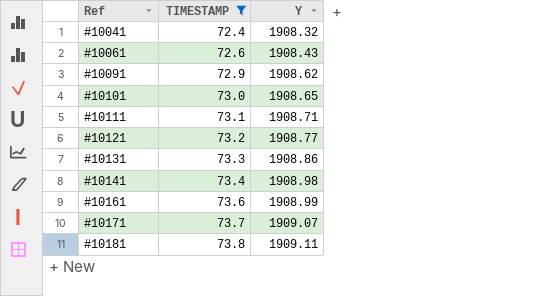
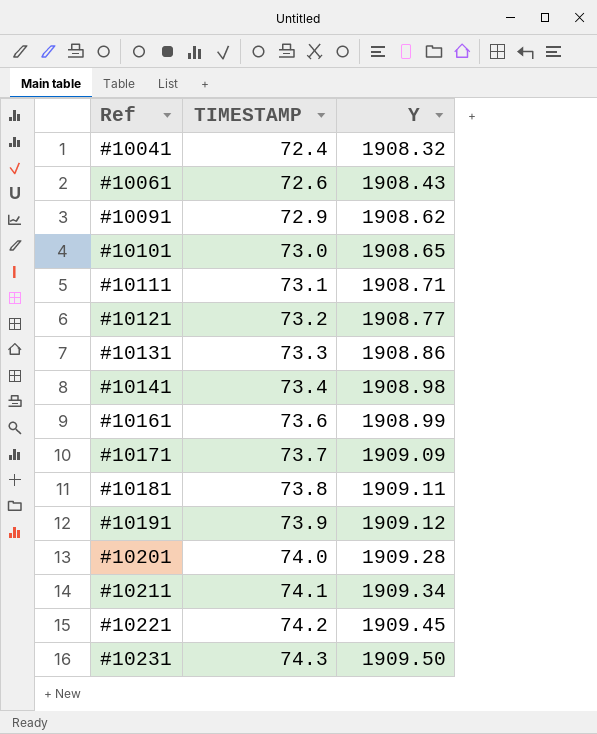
filter: TIMESTAMP <= 73.8 -> none
#10171 | Y: 1909.07 -> 1909.09

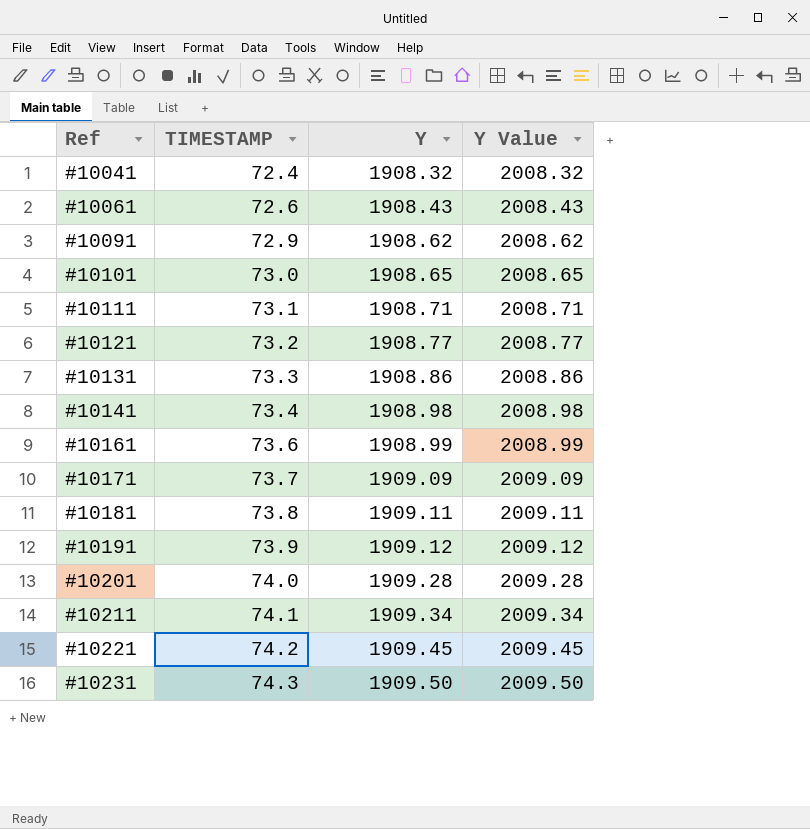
column Y Value | formula: none -> [Y] + 100

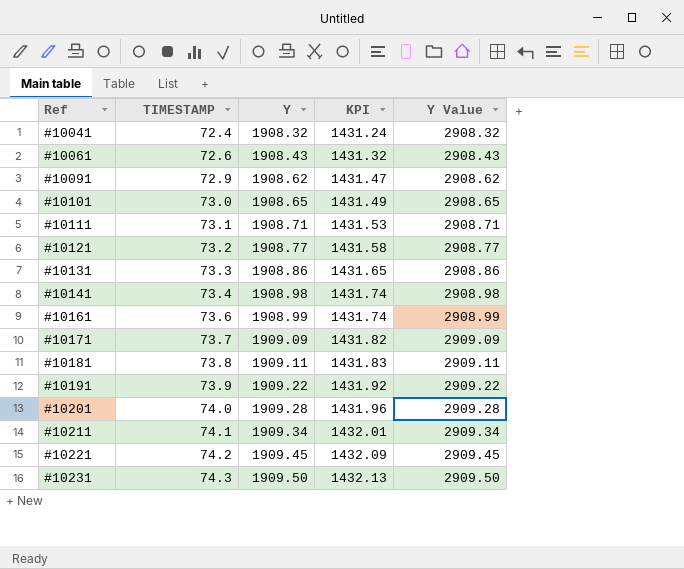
column KPI | formula: none -> [Y] * 0.75
column Y Value | formula: [Y] + 100 -> [Y] + 1000
#10191 | Y: 1909.12 -> 1909.22

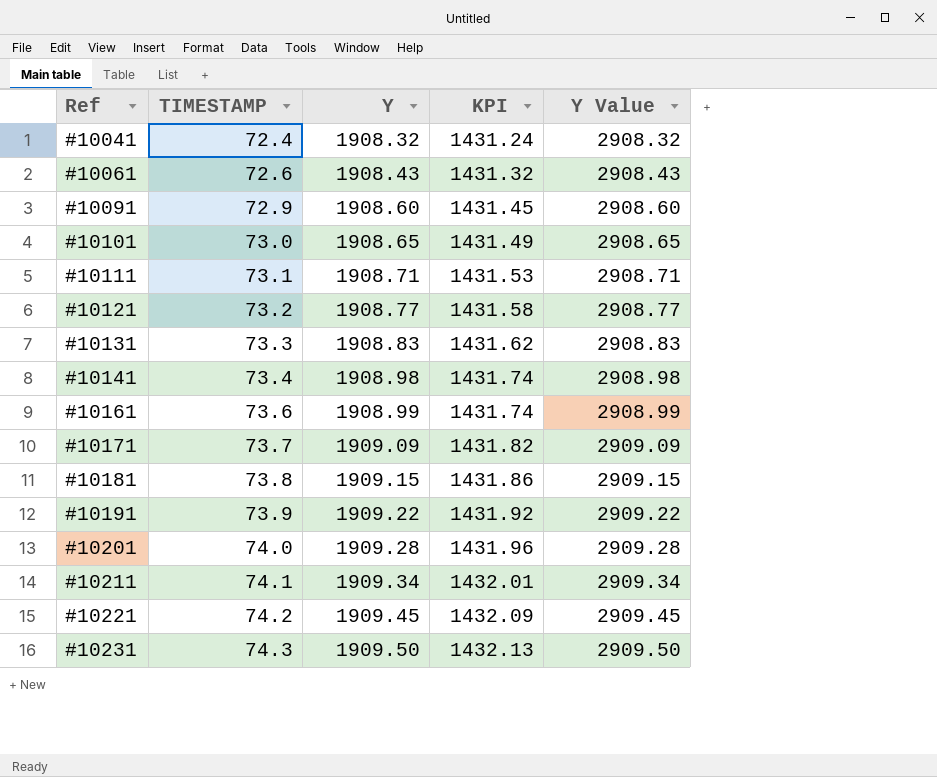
#10091 | Y: 1908.62 -> 1908.60
#10091 | KPI: 1431.47 -> 1431.45
#10091 | Y Value: 2908.62 -> 2908.60
#10131 | Y: 1908.86 -> 1908.83
#10131 | KPI: 1431.65 -> 1431.62
#10131 | Y Value: 2908.86 -> 2908.83
#10181 | Y: 1909.11 -> 1909.15
#10181 | KPI: 1431.83 -> 1431.86
#10181 | Y Value: 2909.11 -> 2909.15

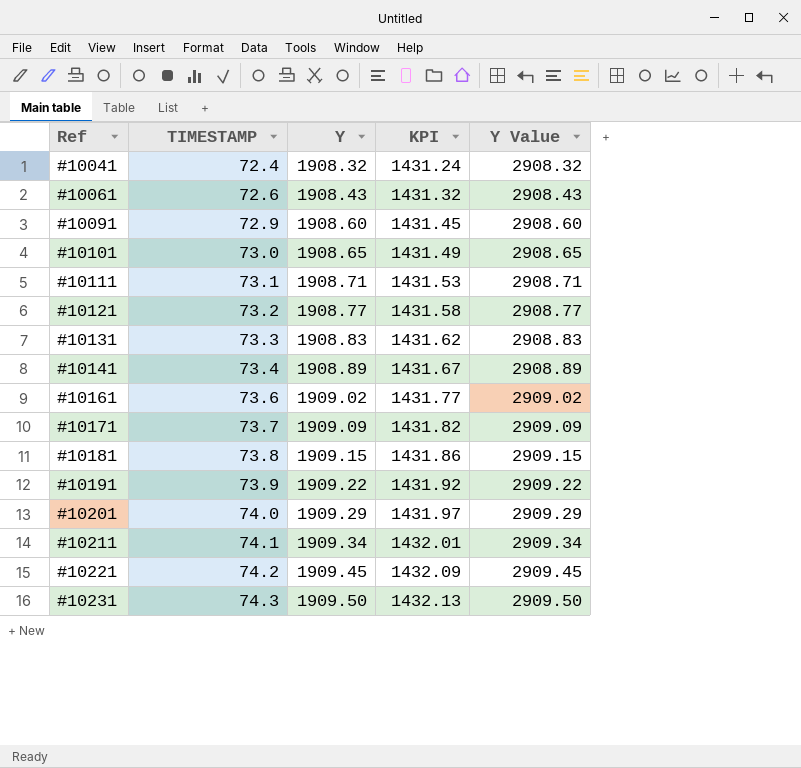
#10141 | Y: 1908.98 -> 1908.89
#10141 | KPI: 1431.74 -> 1431.67
#10141 | Y Value: 2908.98 -> 2908.89
#10161 | Y: 1908.99 -> 1909.02
#10161 | KPI: 1431.74 -> 1431.77
#10161 | Y Value: 2908.99 -> 2909.02
#10201 | Y: 1909.28 -> 1909.29
#10201 | KPI: 1431.96 -> 1431.97
#10201 | Y Value: 2909.28 -> 2909.29

